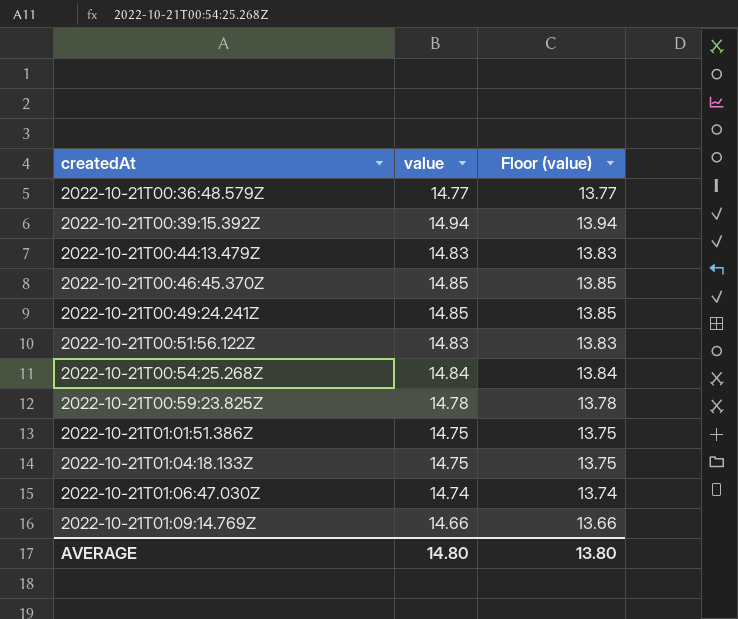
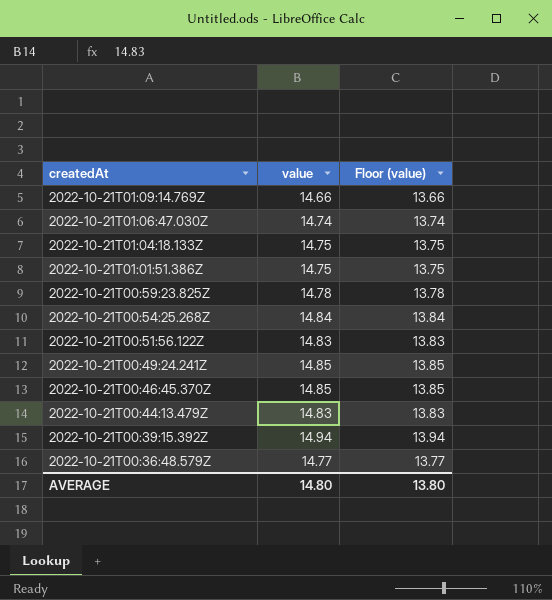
row order: createdAt ascending -> createdAt descending

